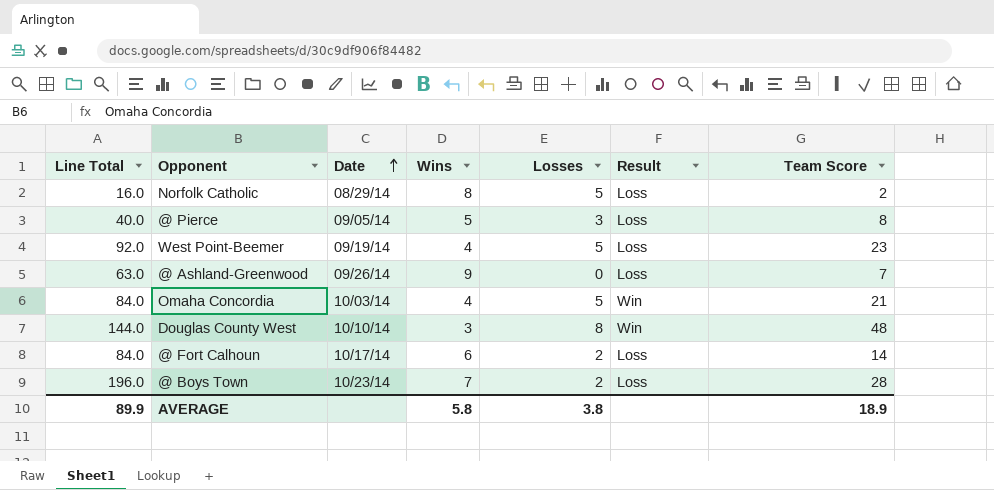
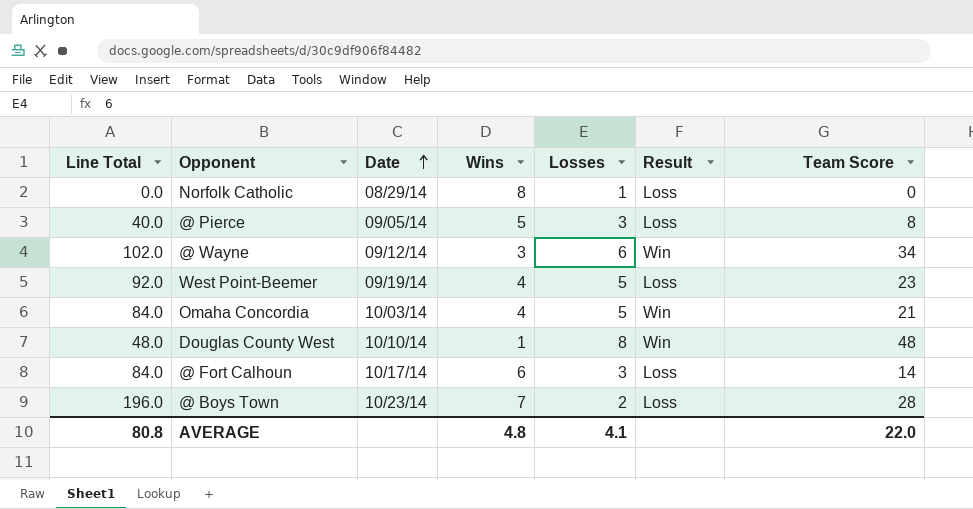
row @ Ashland-Greenwood: 63.0 | 09/26/14 | 9 | 0 | Loss | 7 -> none
Norfolk Catholic | Line Total: 16.0 -> 0.0
Norfolk Catholic | Losses: 5 -> 1
Norfolk Catholic | Team Score: 2 -> 0
row @ Wayne: none -> 102.0 | 09/12/14 | 3 | 6 | Win | 34
Douglas County West | Line Total: 144.0 -> 48.0
Douglas County West | Wins: 3 -> 1
@ Fort Calhoun | Losses: 2 -> 3
AVERAGE | Line Total: 89.9 -> 80.8
AVERAGE | Wins: 5.8 -> 4.8
AVERAGE | Losses: 3.8 -> 4.1
AVERAGE | Team Score: 18.9 -> 22.0

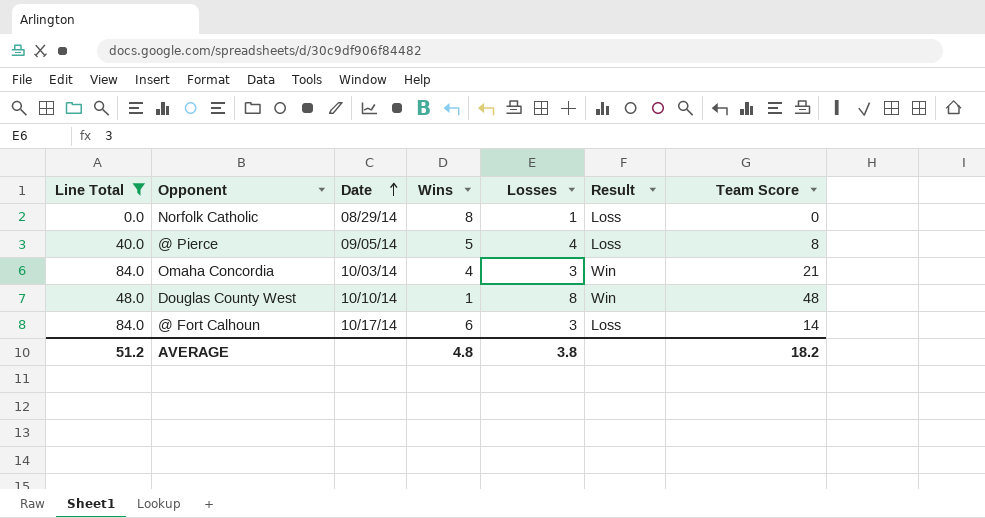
filter: none -> Line Total <= 84.0
@ Pierce | Losses: 3 -> 4
Omaha Concordia | Losses: 5 -> 3
AVERAGE | Line Total: 80.8 -> 51.2
AVERAGE | Losses: 4.1 -> 3.8
AVERAGE | Team Score: 22.0 -> 18.2

